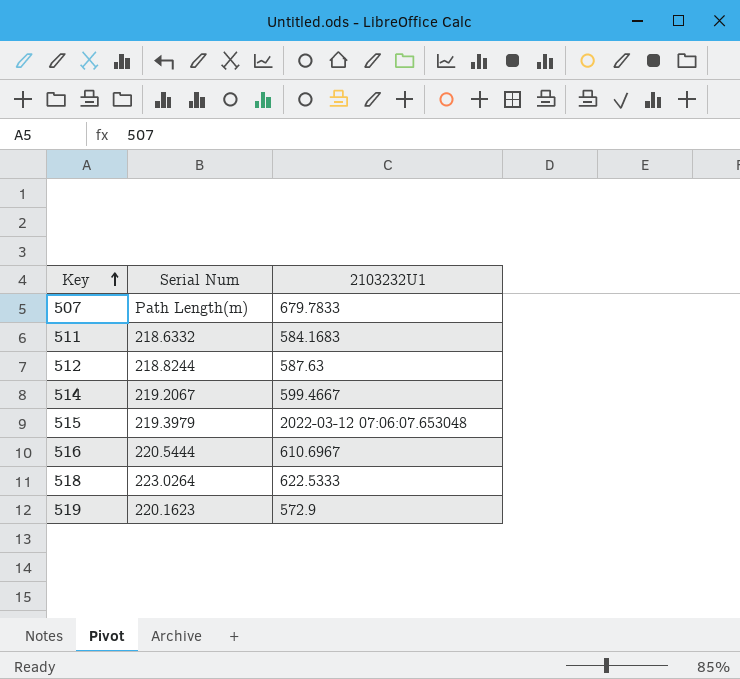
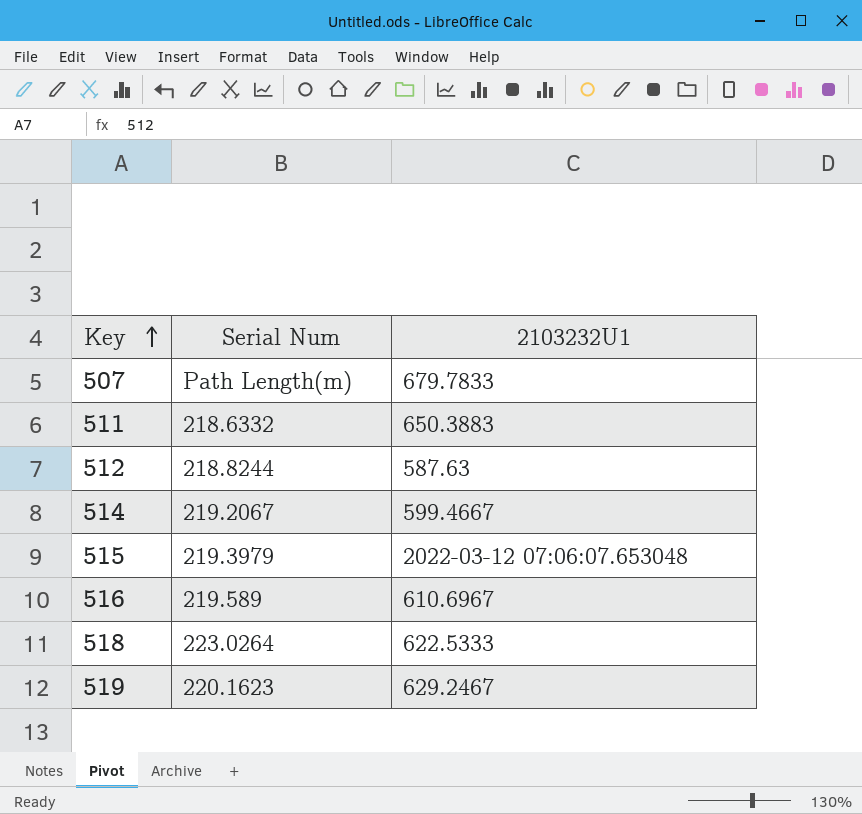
511 | 2103232U1: 584.1683 -> 650.3883
516 | Serial Num: 220.5444 -> 219.589
519 | 2103232U1: 572.9 -> 629.2467

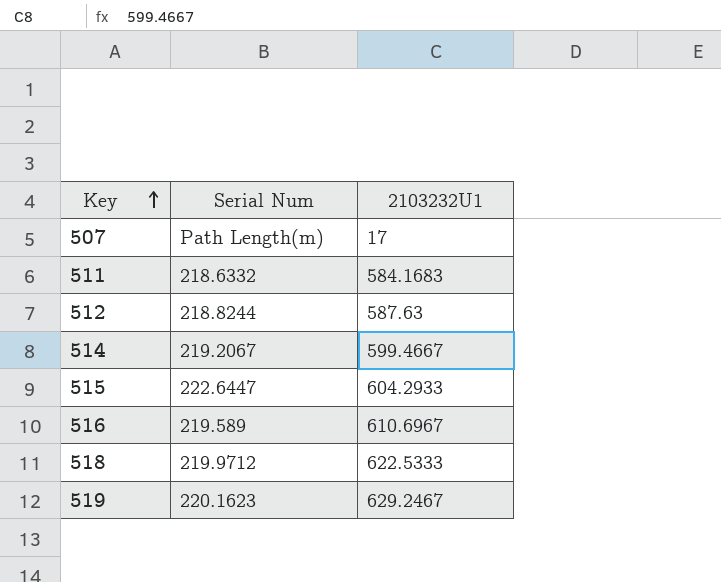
507 | 2103232U1: 679.7833 -> 17
511 | 2103232U1: 650.3883 -> 584.1683
515 | Serial Num: 219.3979 -> 222.6447
515 | 2103232U1: 2022-03-12 07:06:07.653048 -> 604.2933
518 | Serial Num: 223.0264 -> 219.9712

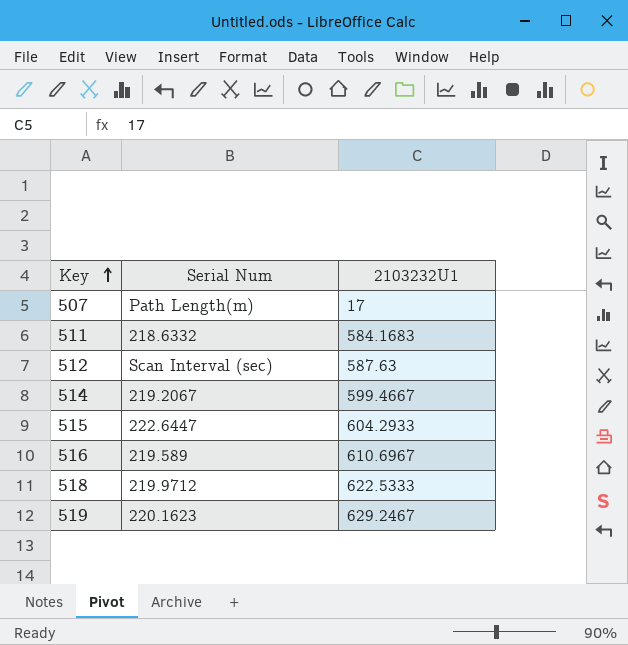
512 | Serial Num: 218.8244 -> Scan Interval (sec)

